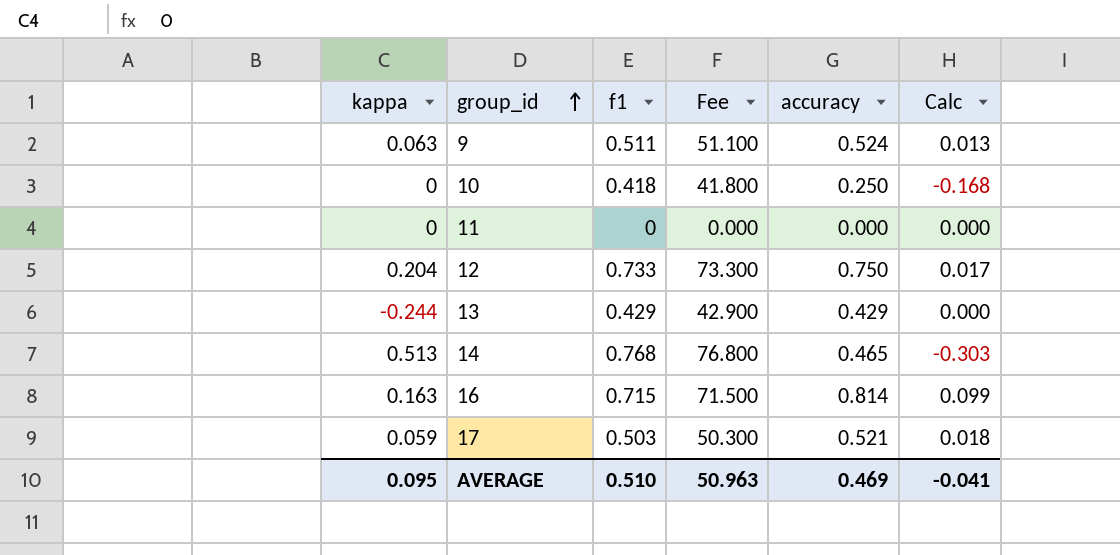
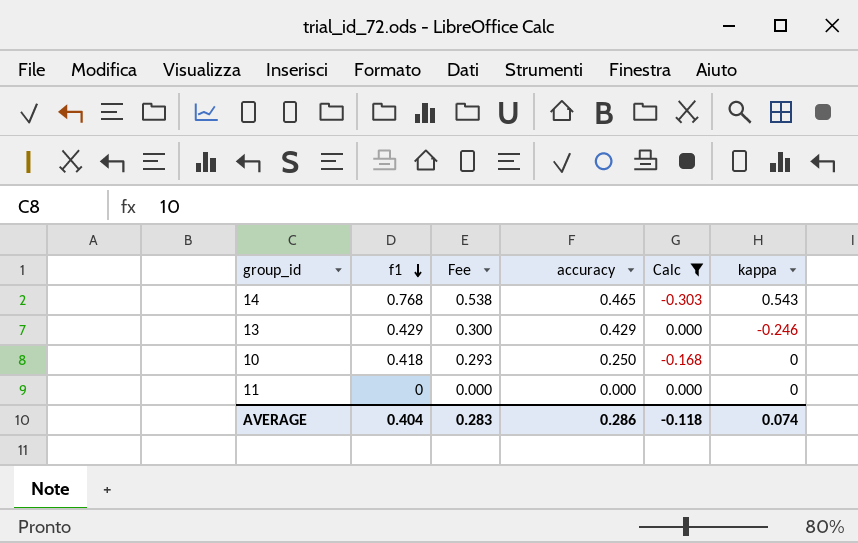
filter: none -> Calc <= 0.000
row order: group_id ascending -> f1 descending
column Fee | formula: [f1] * 100 -> [f1] * 0.7
column kappa | position: 1 -> 6
14 | kappa: 0.513 -> 0.543
13 | kappa: -0.244 -> -0.246
AVERAGE | f1: 0.510 -> 0.404
AVERAGE | Fee: 50.963 -> 0.283
AVERAGE | accuracy: 0.469 -> 0.286
AVERAGE | Calc: -0.041 -> -0.118
AVERAGE | kappa: 0.095 -> 0.074

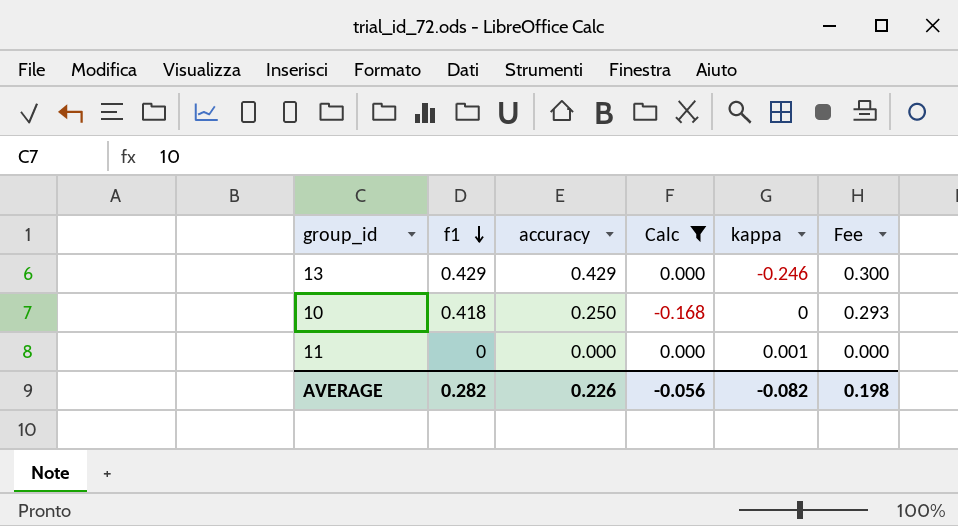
column Fee | position: 3 -> 6
row 14: 0.768 | 0.538 | 0.465 | -0.303 | 0.543 -> none
11 | kappa: 0 -> 0.001
AVERAGE | f1: 0.404 -> 0.282
AVERAGE | accuracy: 0.286 -> 0.226
AVERAGE | Calc: -0.118 -> -0.056
AVERAGE | kappa: 0.074 -> -0.082
AVERAGE | Fee: 0.283 -> 0.198

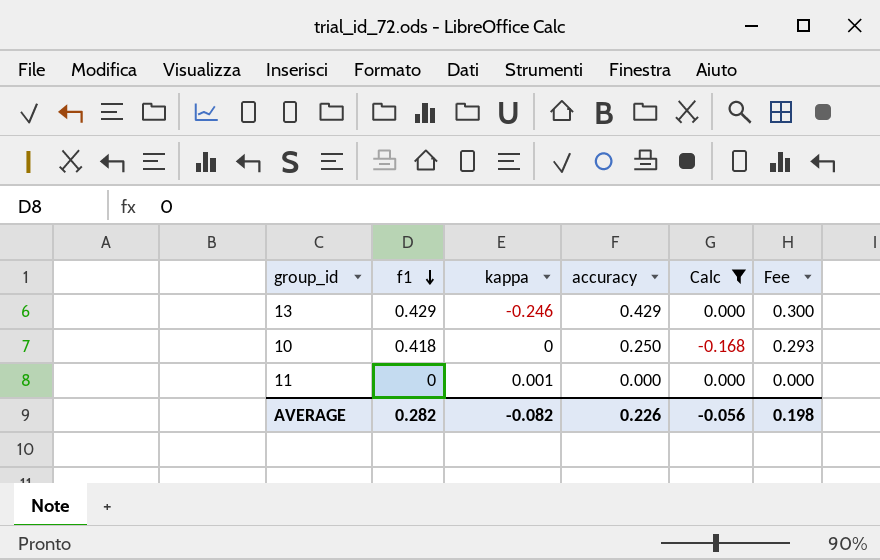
column kappa | position: 5 -> 3

